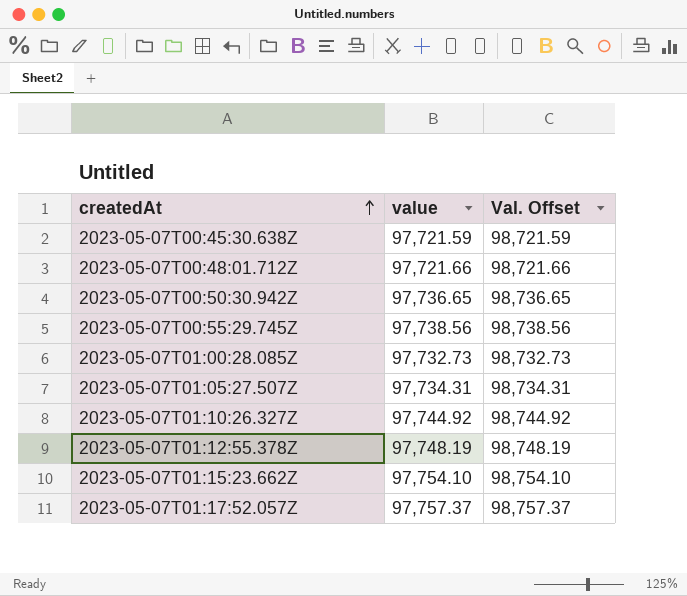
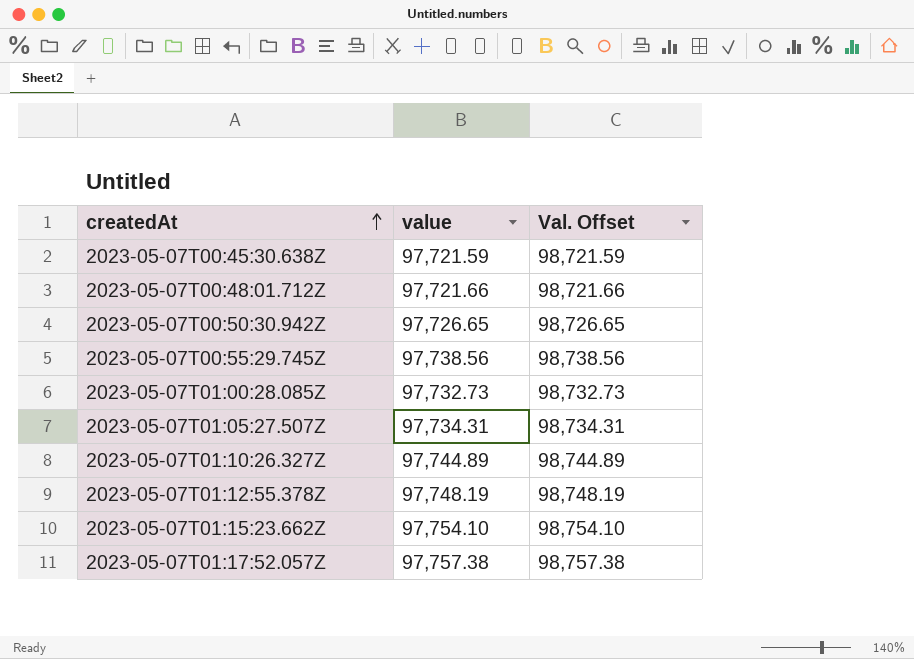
2023-05-07T00:50:30.942Z | value: 97,736.65 -> 97,726.65
2023-05-07T00:50:30.942Z | Val. Offset: 98,736.65 -> 98,726.65
2023-05-07T01:10:26.327Z | value: 97,744.92 -> 97,744.89
2023-05-07T01:10:26.327Z | Val. Offset: 98,744.92 -> 98,744.89
2023-05-07T01:17:52.057Z | value: 97,757.37 -> 97,757.38
2023-05-07T01:17:52.057Z | Val. Offset: 98,757.37 -> 98,757.38

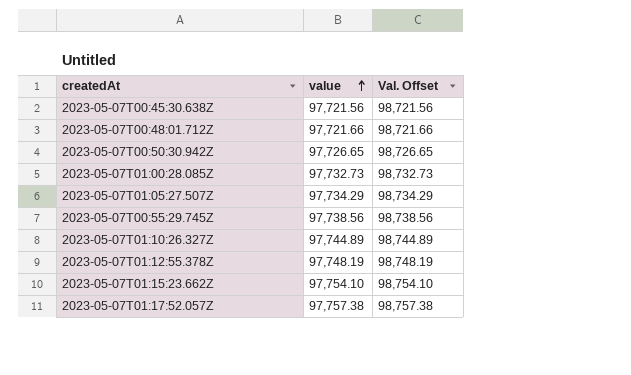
row order: createdAt ascending -> value ascending
2023-05-07T00:45:30.638Z | value: 97,721.59 -> 97,721.56
2023-05-07T00:45:30.638Z | Val. Offset: 98,721.59 -> 98,721.56
2023-05-07T01:05:27.507Z | value: 97,734.31 -> 97,734.29
2023-05-07T01:05:27.507Z | Val. Offset: 98,734.31 -> 98,734.29

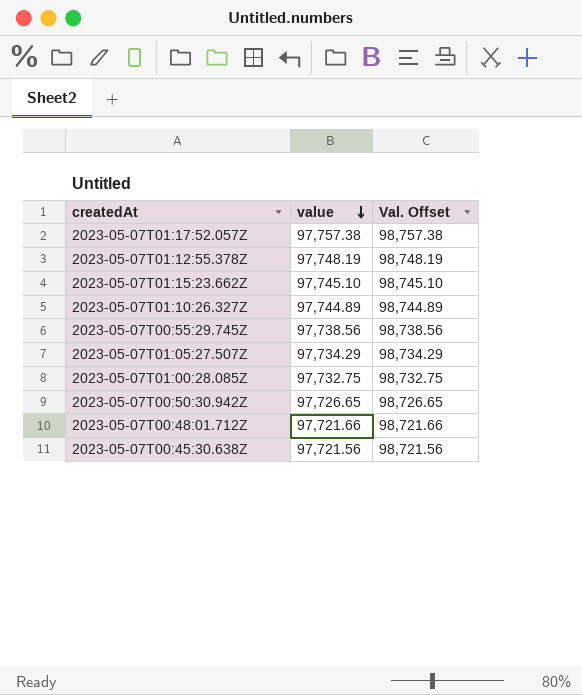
row order: value ascending -> value descending
2023-05-07T01:15:23.662Z | value: 97,754.10 -> 97,745.10
2023-05-07T01:15:23.662Z | Val. Offset: 98,754.10 -> 98,745.10
2023-05-07T01:00:28.085Z | value: 97,732.73 -> 97,732.75
2023-05-07T01:00:28.085Z | Val. Offset: 98,732.73 -> 98,732.75

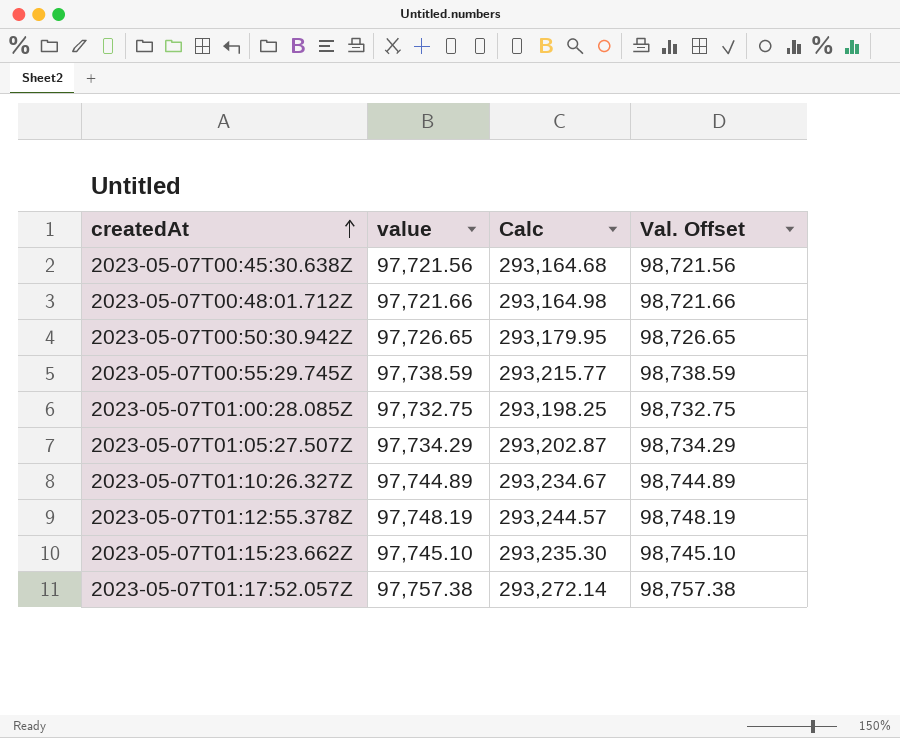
row order: value descending -> createdAt ascending
column Calc | formula: none -> [value] * 3
2023-05-07T00:55:29.745Z | value: 97,738.56 -> 97,738.59
2023-05-07T00:55:29.745Z | Val. Offset: 98,738.56 -> 98,738.59

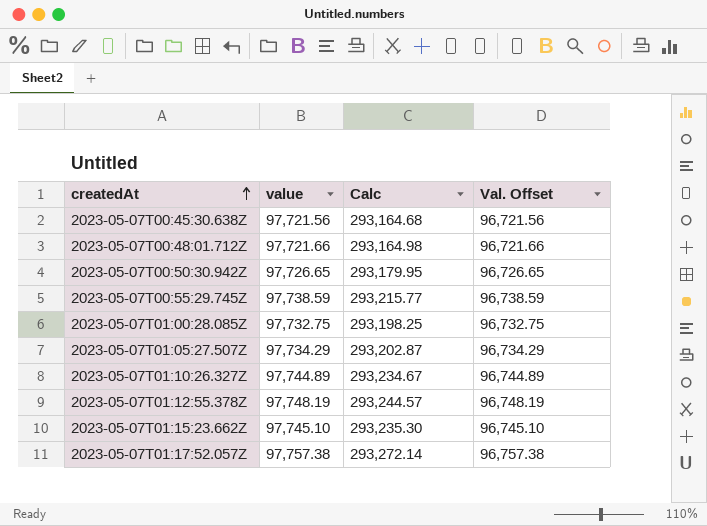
column Val. Offset | formula: [value] + 1000 -> [value] - 1000

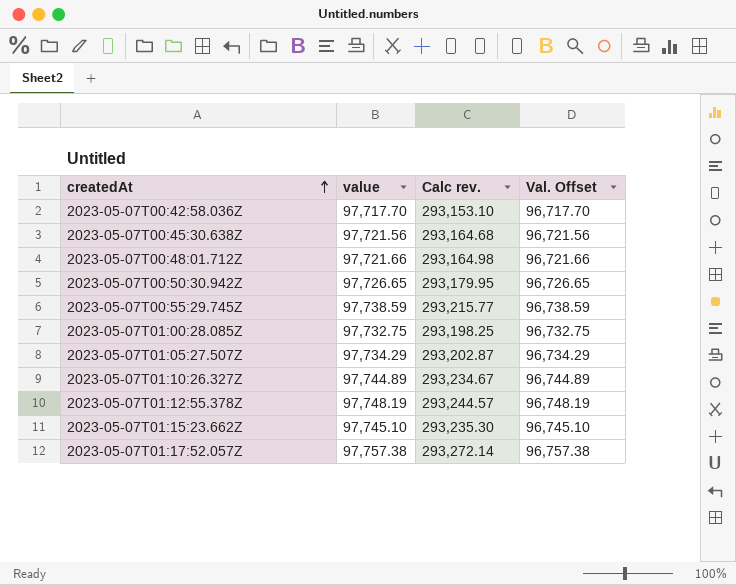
column name: Calc -> Calc rev.
row 2023-05-07T00:42:58.036Z: none -> 97,717.70 | 293,153.10 | 96,717.70

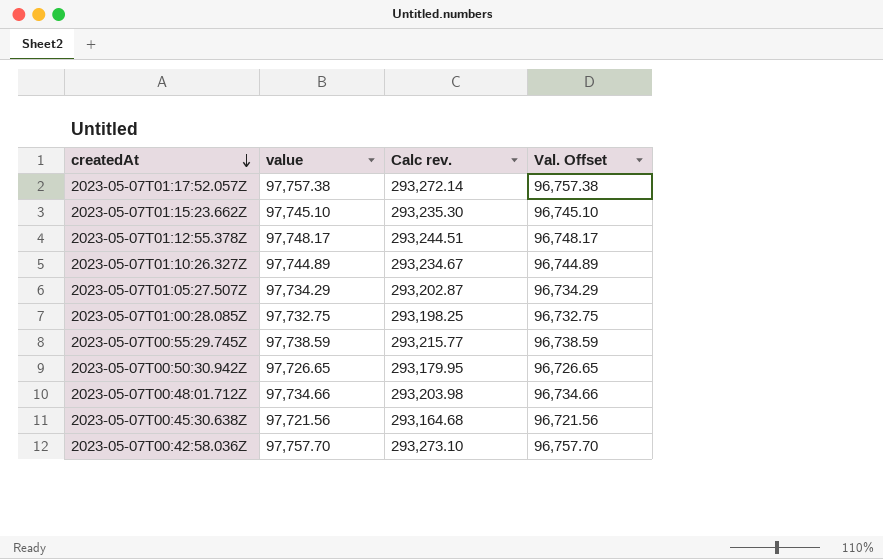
row order: createdAt ascending -> createdAt descending
2023-05-07T01:12:55.378Z | value: 97,748.19 -> 97,748.17
2023-05-07T01:12:55.378Z | Calc rev.: 293,244.57 -> 293,244.51
2023-05-07T01:12:55.378Z | Val. Offset: 96,748.19 -> 96,748.17
2023-05-07T00:48:01.712Z | value: 97,721.66 -> 97,734.66
2023-05-07T00:48:01.712Z | Calc rev.: 293,164.98 -> 293,203.98
2023-05-07T00:48:01.712Z | Val. Offset: 96,721.66 -> 96,734.66
2023-05-07T00:42:58.036Z | value: 97,717.70 -> 97,757.70
2023-05-07T00:42:58.036Z | Calc rev.: 293,153.10 -> 293,273.10
2023-05-07T00:42:58.036Z | Val. Offset: 96,717.70 -> 96,757.70

